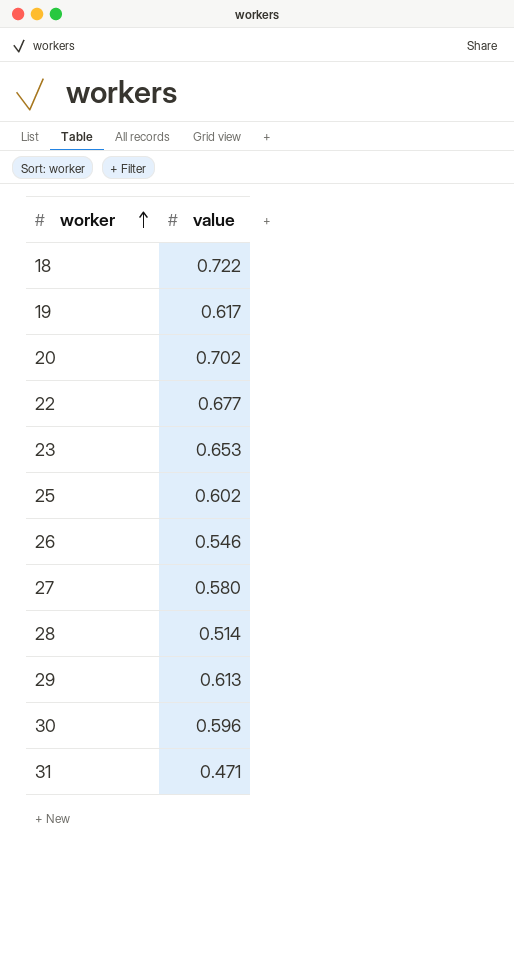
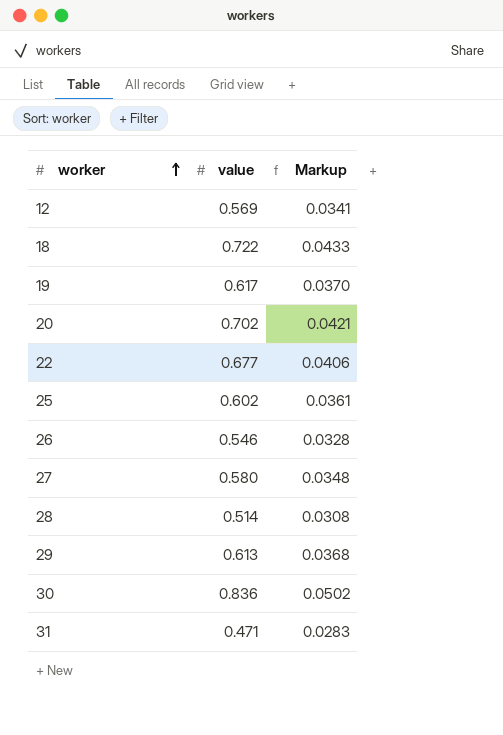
column Markup | formula: none -> [value] * 0.06
row 23: 0.653 -> none
row 12: none -> 0.569 | 0.0341
30 | value: 0.596 -> 0.836

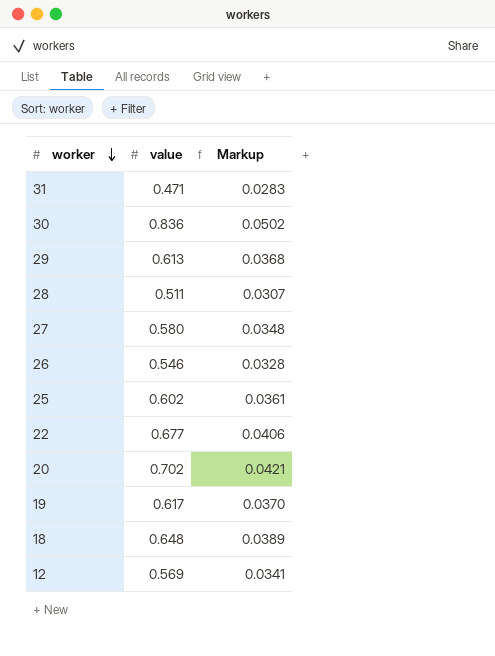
row order: worker ascending -> worker descending
28 | value: 0.514 -> 0.511
28 | Markup: 0.0308 -> 0.0307
18 | value: 0.722 -> 0.648
18 | Markup: 0.0433 -> 0.0389

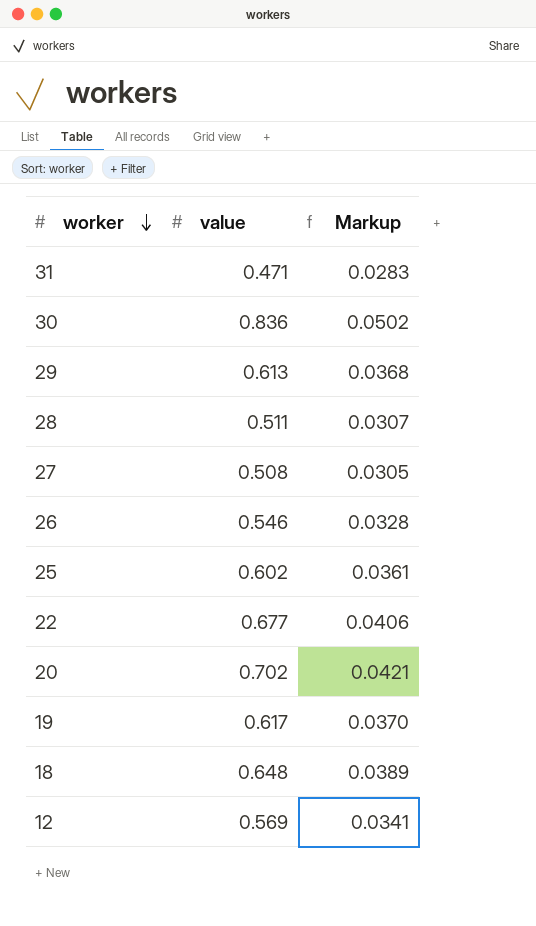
27 | value: 0.580 -> 0.508
27 | Markup: 0.0348 -> 0.0305

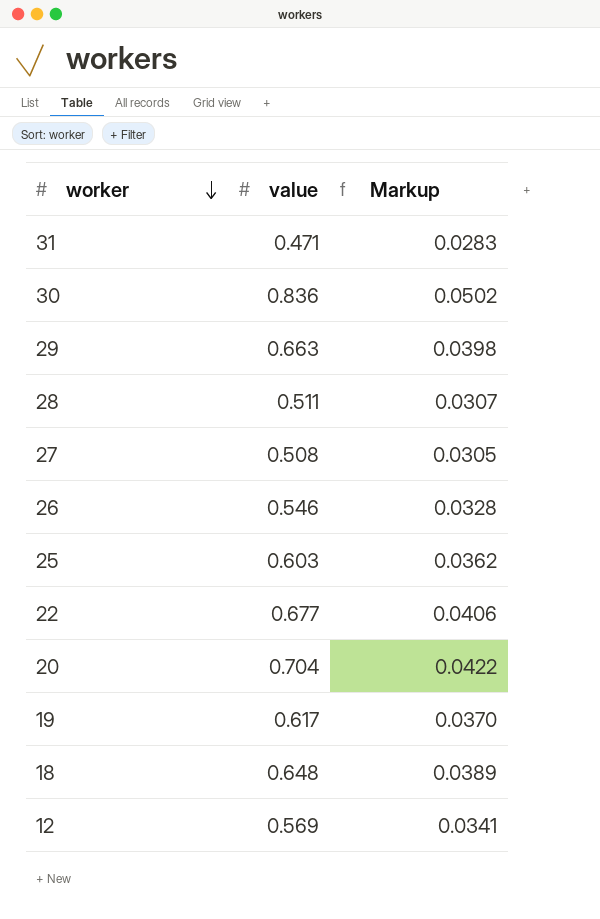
29 | value: 0.613 -> 0.663
29 | Markup: 0.0368 -> 0.0398
25 | value: 0.602 -> 0.603
25 | Markup: 0.0361 -> 0.0362
20 | value: 0.702 -> 0.704
20 | Markup: 0.0421 -> 0.0422

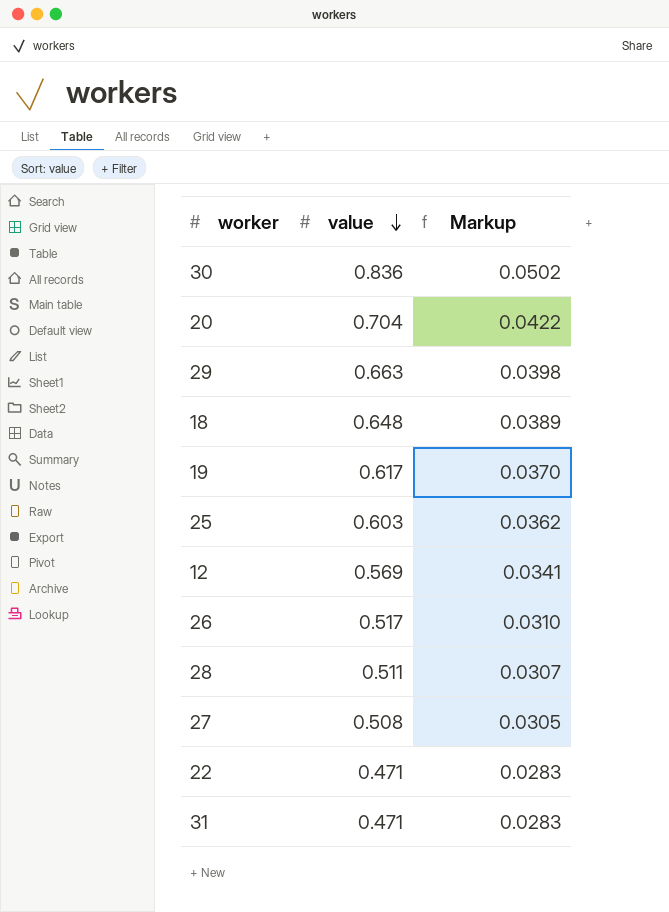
row order: worker descending -> value descending
26 | value: 0.546 -> 0.517
26 | Markup: 0.0328 -> 0.0310
22 | value: 0.677 -> 0.471
22 | Markup: 0.0406 -> 0.0283

